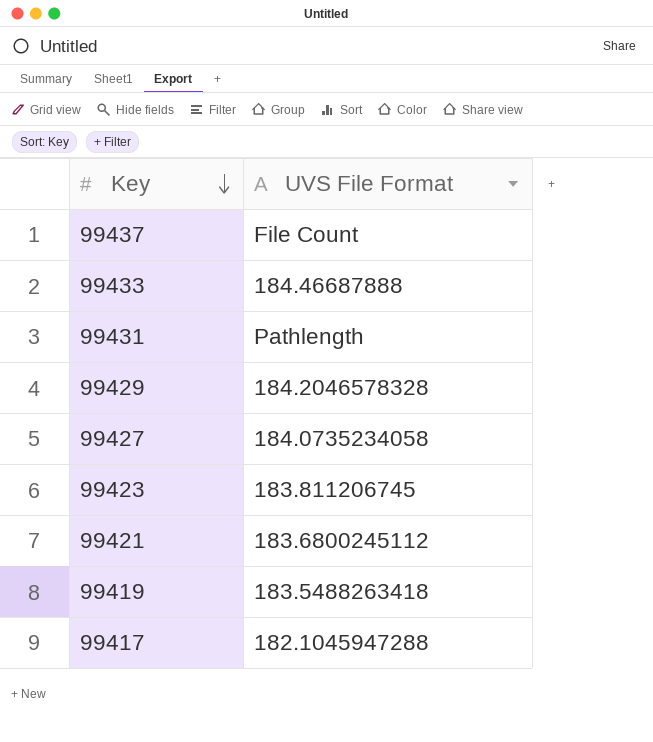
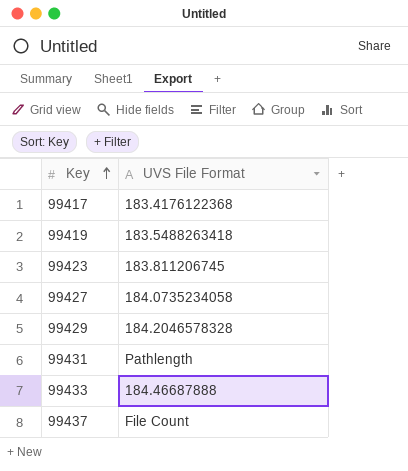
row order: Key descending -> Key ascending
row 99421: 183.6800245112 -> none
99417 | UVS File Format: 182.1045947288 -> 183.4176122368

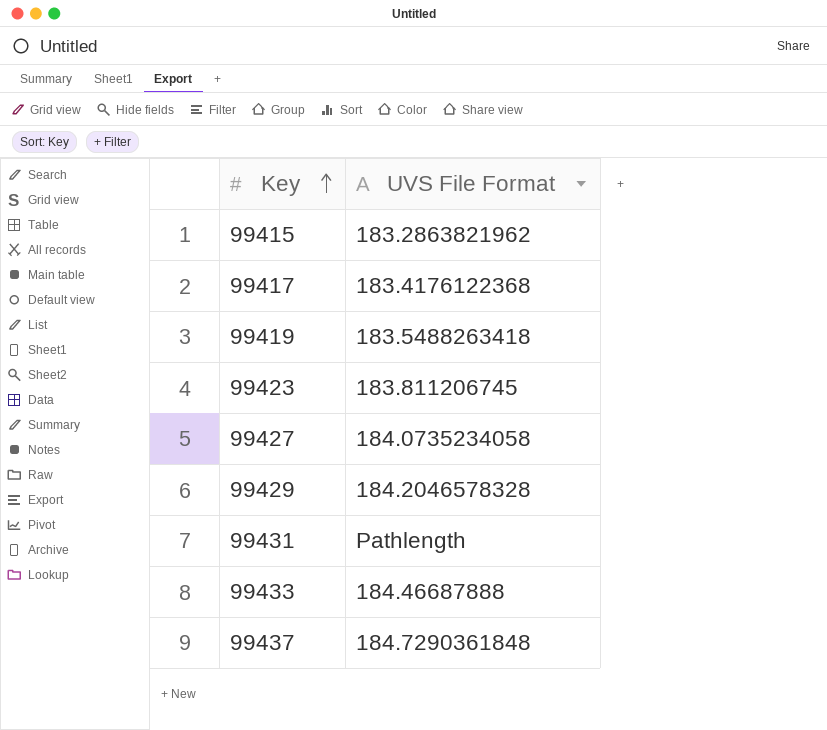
row 99415: none -> 183.2863821962
99437 | UVS File Format: File Count -> 184.7290361848

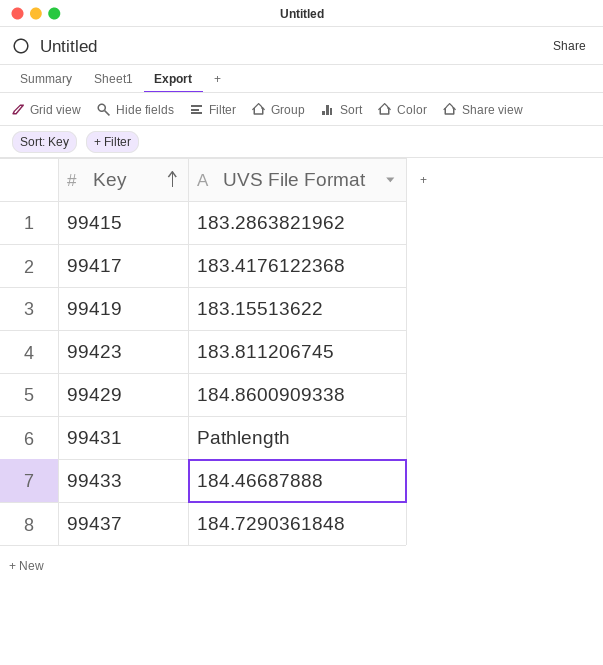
row 99427: 184.0735234058 -> none
99419 | UVS File Format: 183.5488263418 -> 183.15513622
99429 | UVS File Format: 184.2046578328 -> 184.8600909338

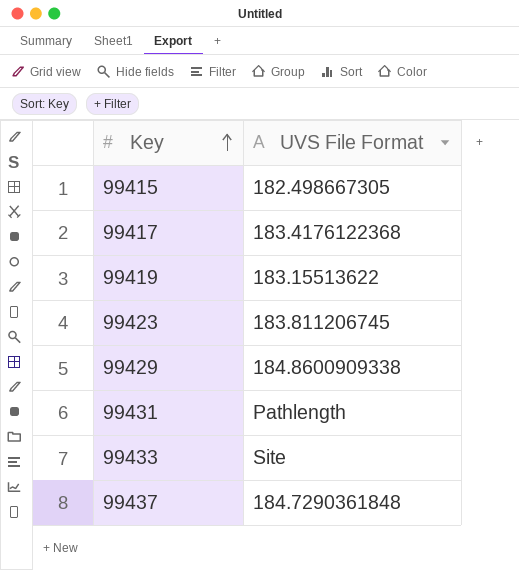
99415 | UVS File Format: 183.2863821962 -> 182.498667305
99433 | UVS File Format: 184.46687888 -> Site

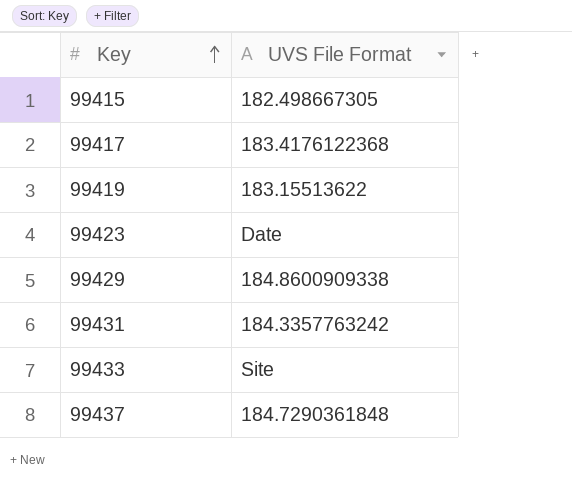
99423 | UVS File Format: 183.811206745 -> Date
99431 | UVS File Format: Pathlength -> 184.3357763242

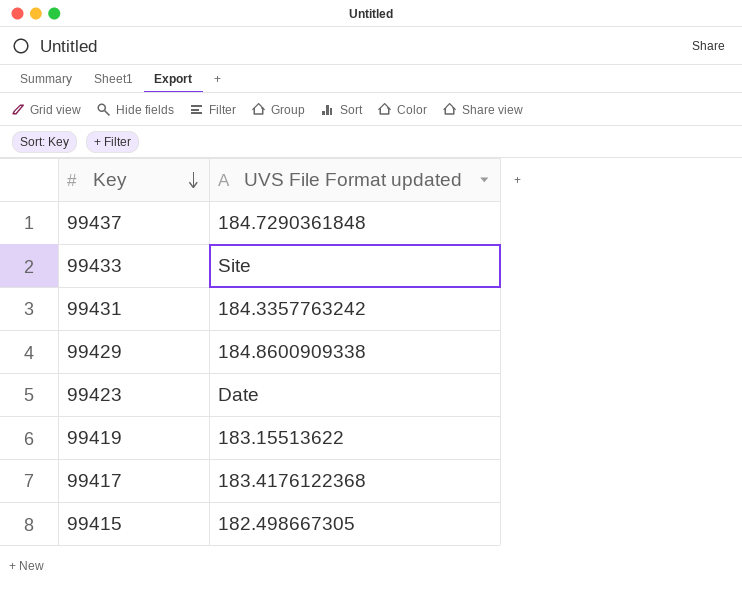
row order: Key ascending -> Key descending
column name: UVS File Format -> UVS File Format updated

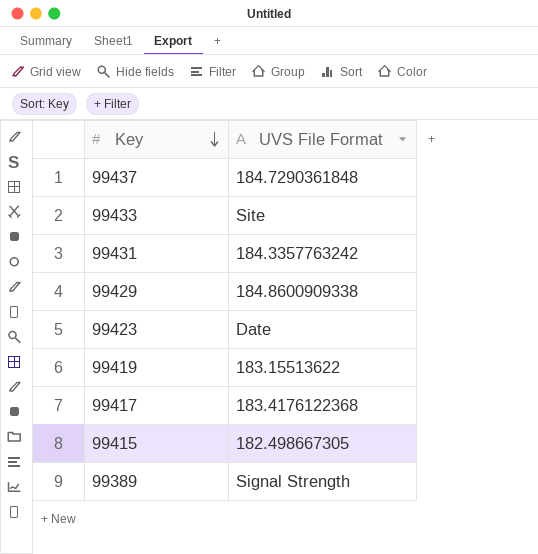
column name: UVS File Format updated -> UVS File Format
row 99389: none -> Signal Strength

